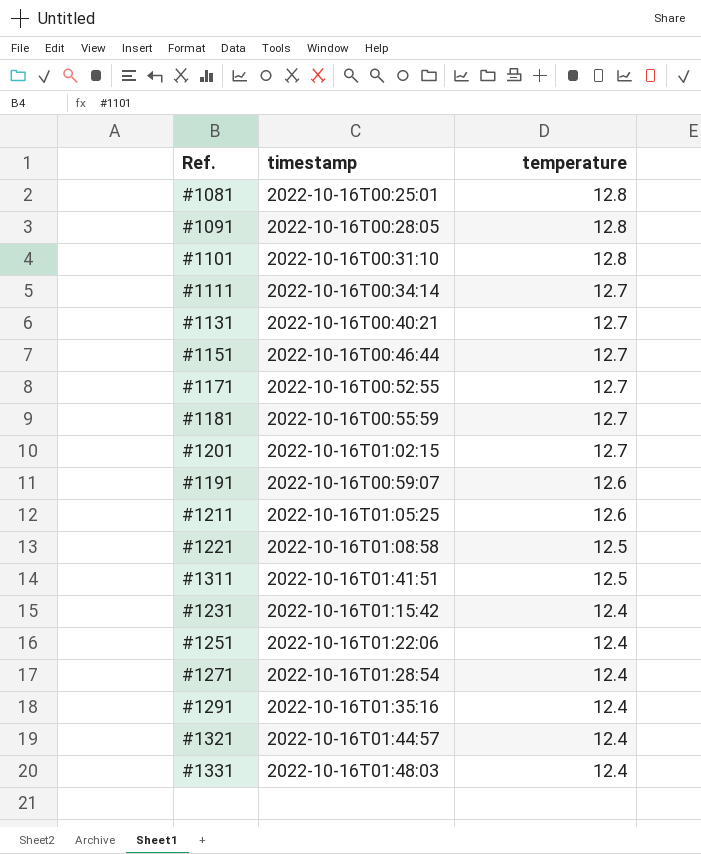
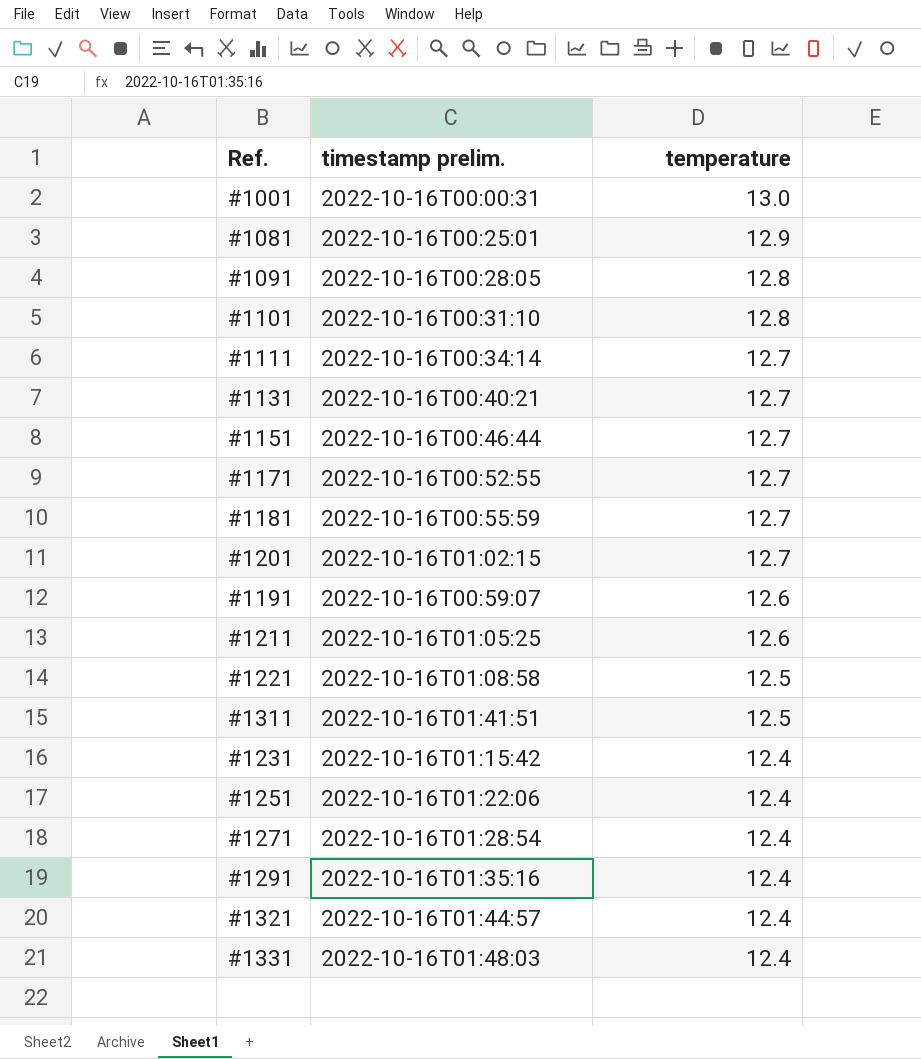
column name: timestamp -> timestamp prelim.
row #1001: none -> 2022-10-16T00:00:31 | 13.0
#1081 | temperature: 12.8 -> 12.9

